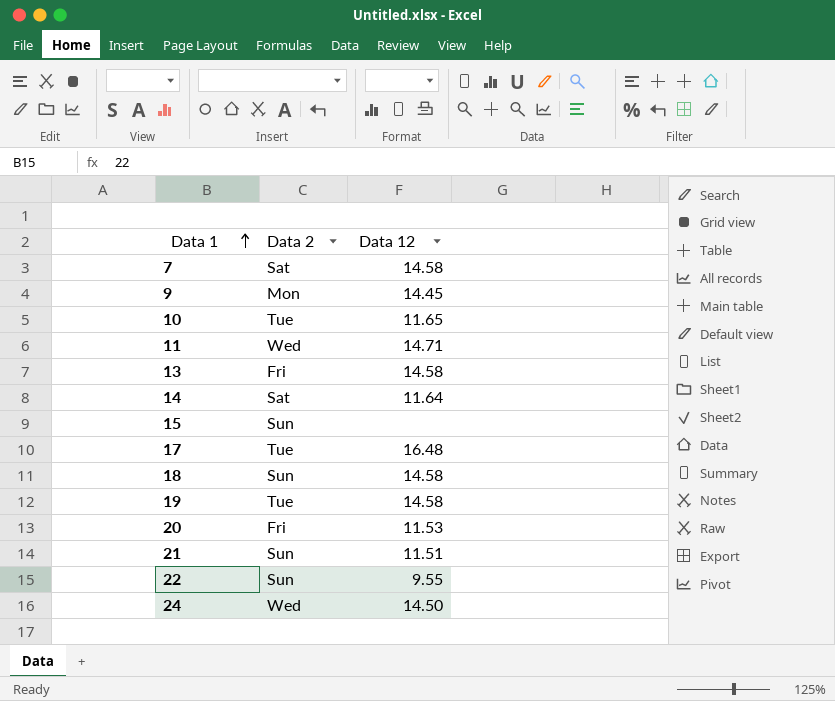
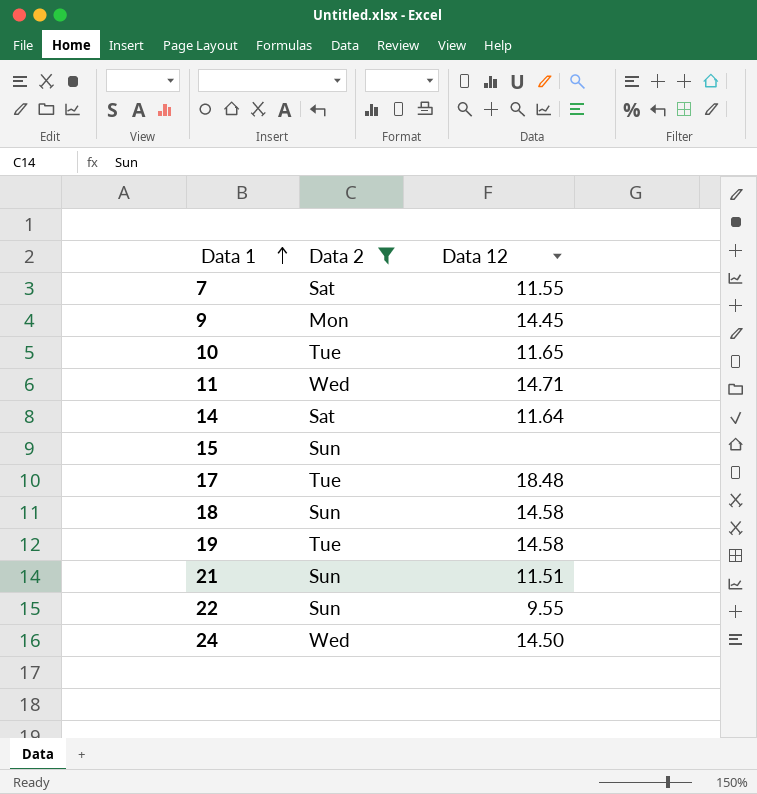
filter: none -> Data 2 != Fri
7 | Data 12: 14.58 -> 11.55
17 | Data 12: 16.48 -> 18.48

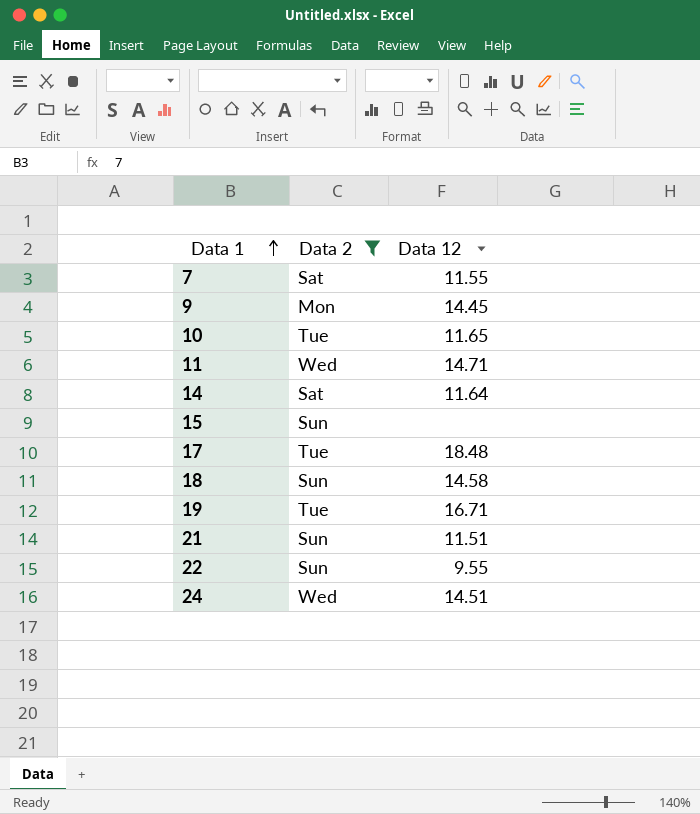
19 | Data 12: 14.58 -> 16.71
24 | Data 12: 14.50 -> 14.51

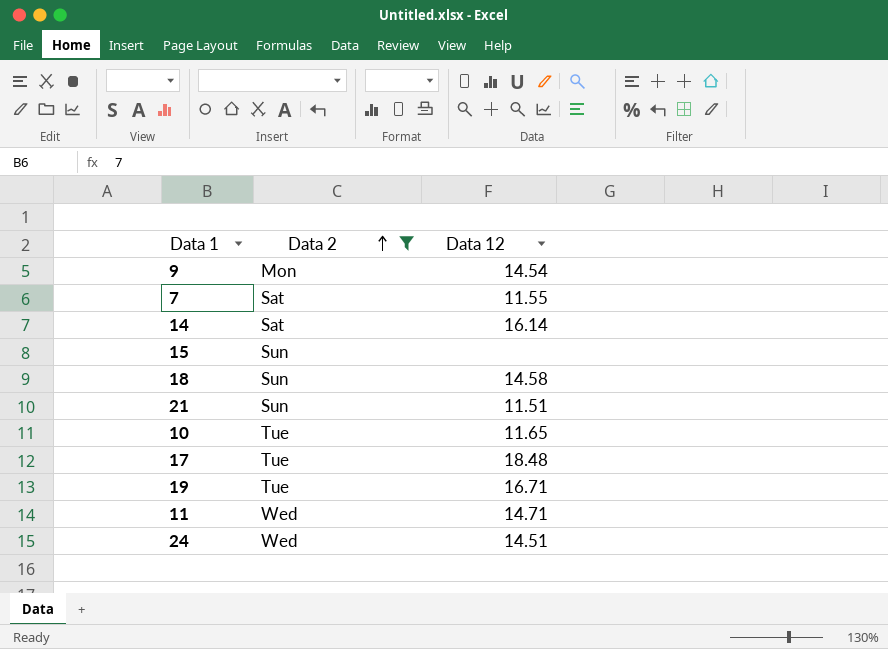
row order: Data 1 ascending -> Data 2 ascending
row 22: Sun | 9.55 -> none
9 | Data 12: 14.45 -> 14.54
14 | Data 12: 11.64 -> 16.14

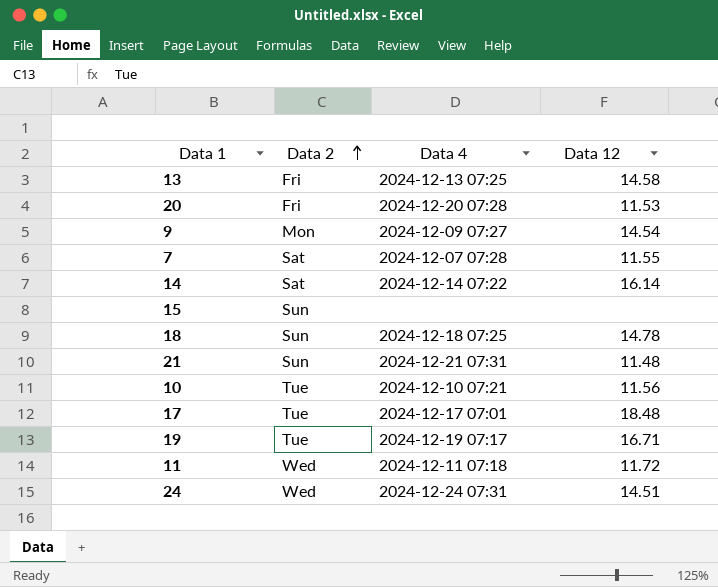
filter: Data 2 != Fri -> none
column Data 4 | position: none -> 3
18 | Data 12: 14.58 -> 14.78
21 | Data 12: 11.51 -> 11.48
10 | Data 12: 11.65 -> 11.56
11 | Data 12: 14.71 -> 11.72

